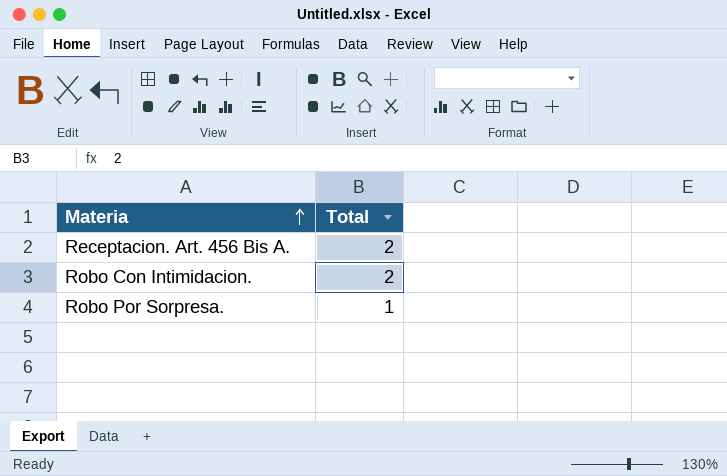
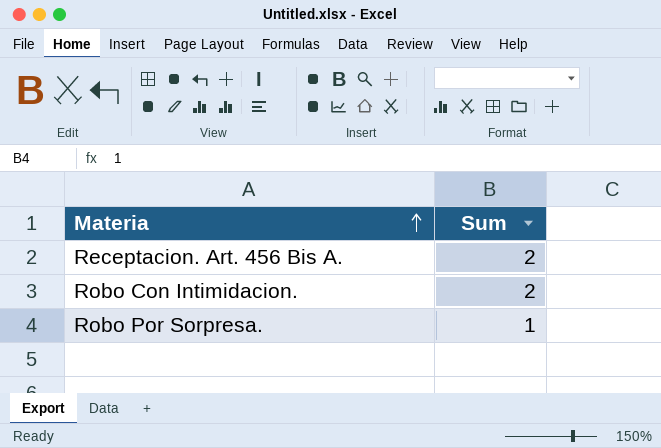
column name: Total -> Sum

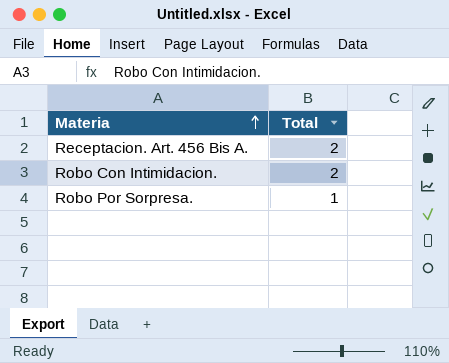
column name: Sum -> Total

